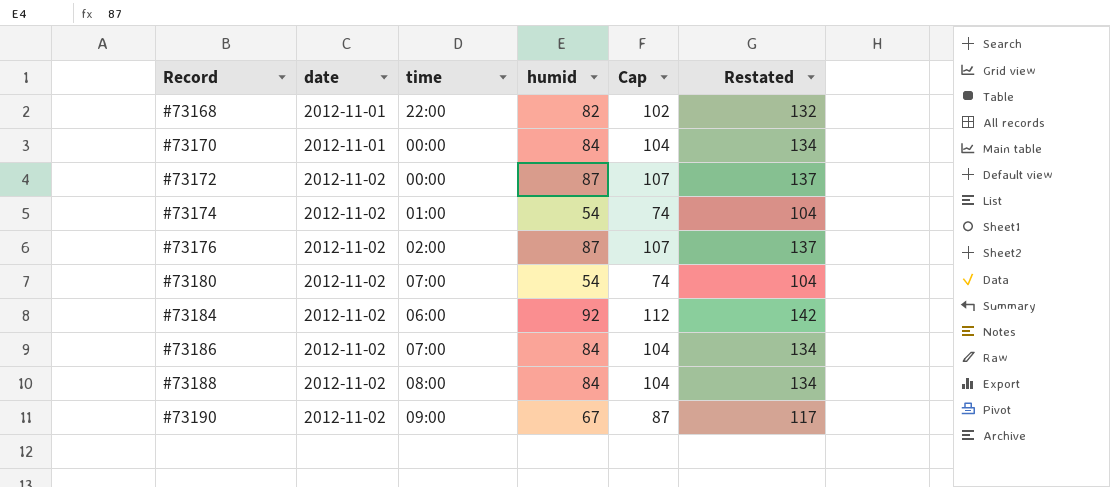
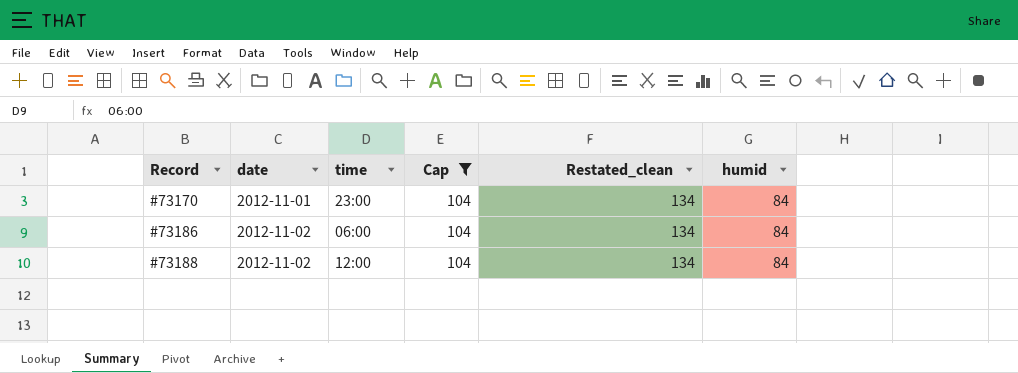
filter: none -> Cap = 104
column name: Restated -> Restated_clean
column humid | position: 4 -> 6
#73170 | time: 00:00 -> 23:00
#73186 | time: 07:00 -> 06:00
#73188 | time: 08:00 -> 12:00

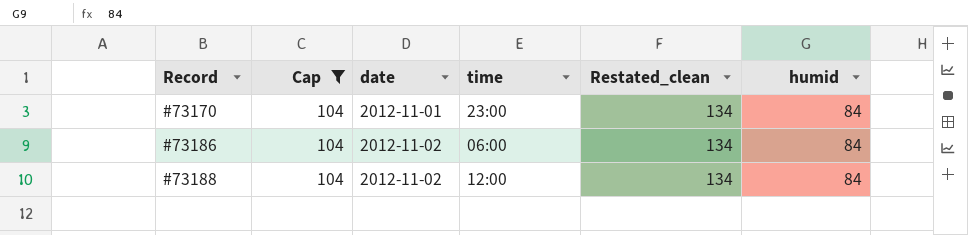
column Cap | position: 4 -> 2

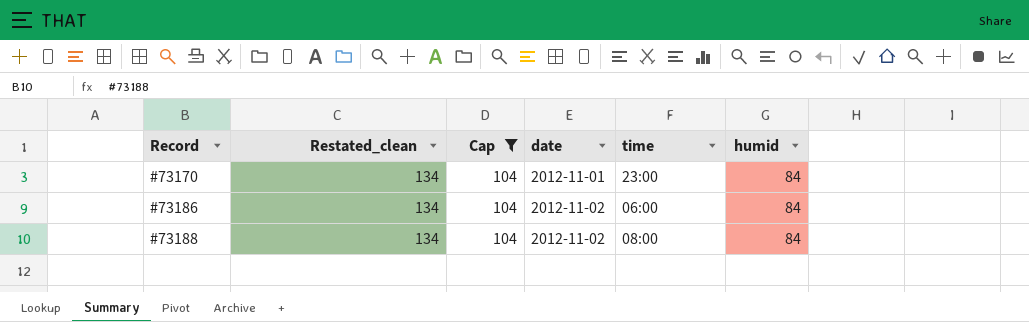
column Restated_clean | position: 5 -> 2
#73188 | time: 12:00 -> 08:00

